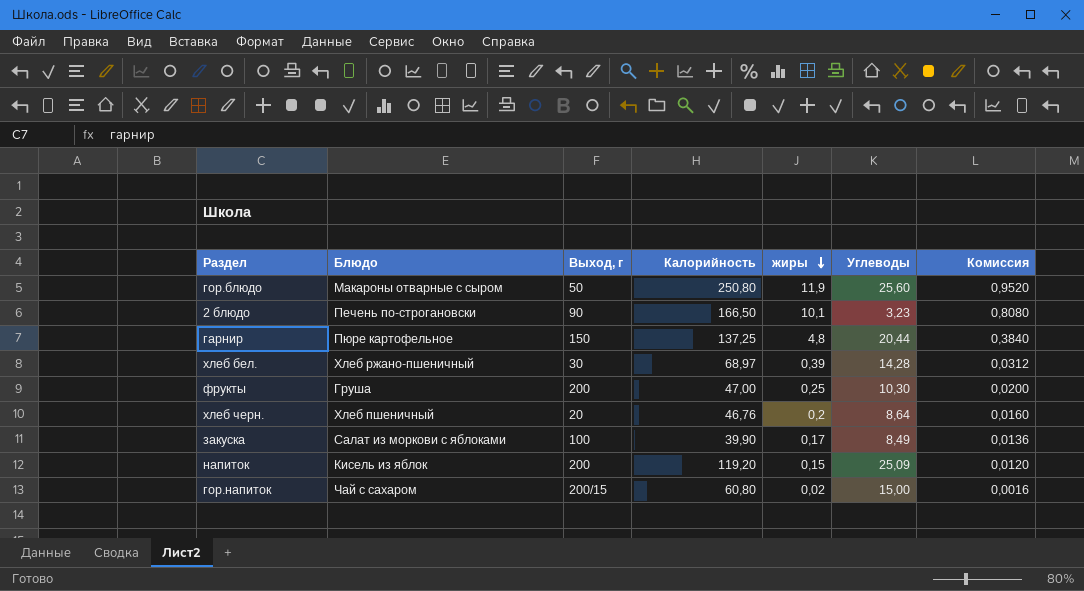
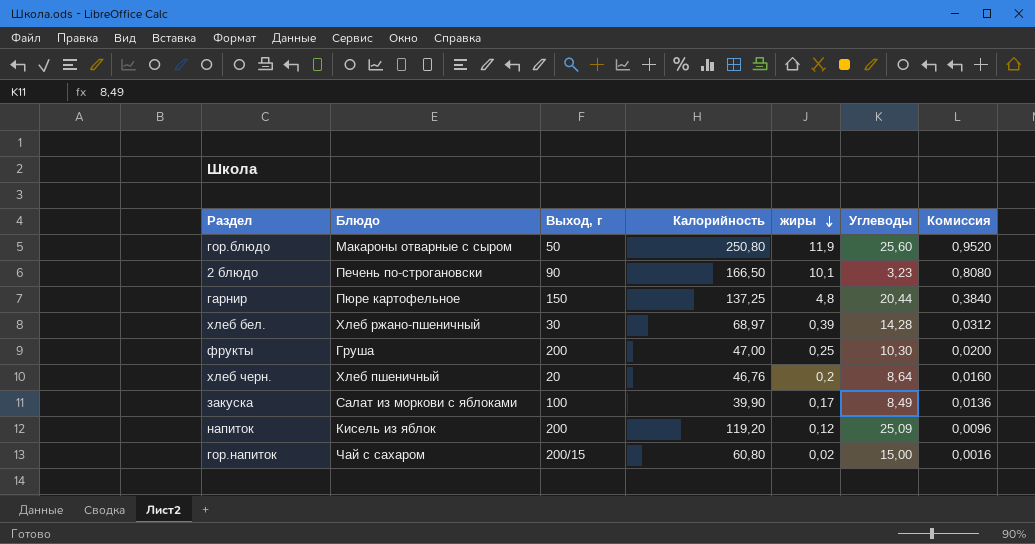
напиток | жиры: 0,15 -> 0,12
напиток | Комиссия: 0,0120 -> 0,0096

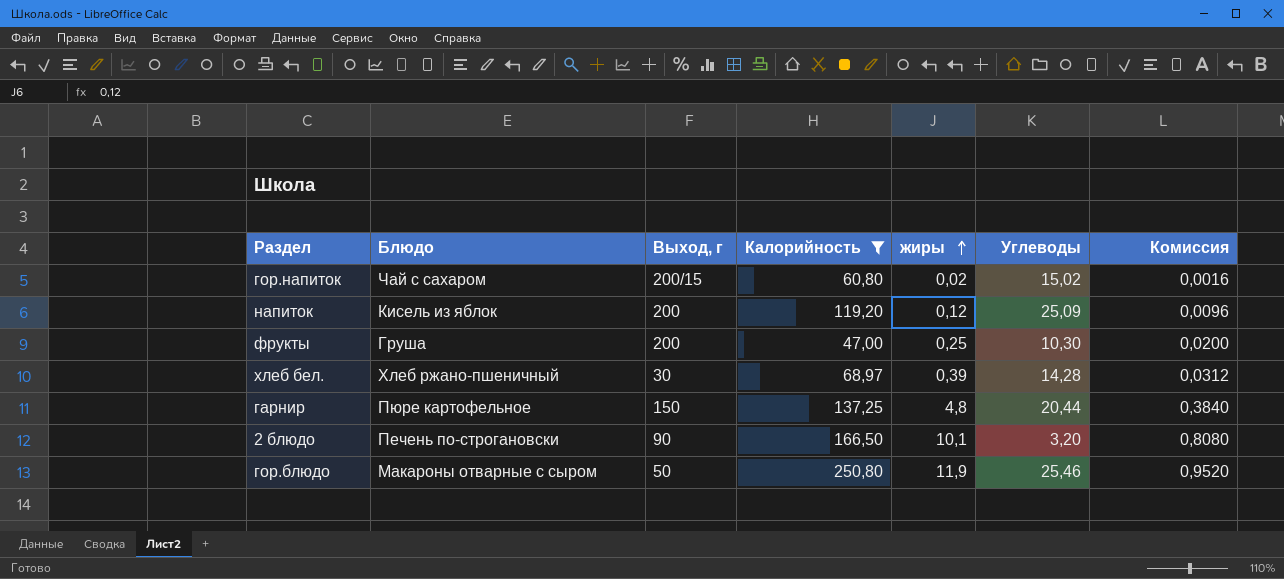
filter: none -> Калорийность >= 47,00
row order: жиры descending -> жиры ascending
гор.напиток | Углеводы: 15,00 -> 15,02
2 блюдо | Углеводы: 3,23 -> 3,20
гор.блюдо | Углеводы: 25,60 -> 25,46

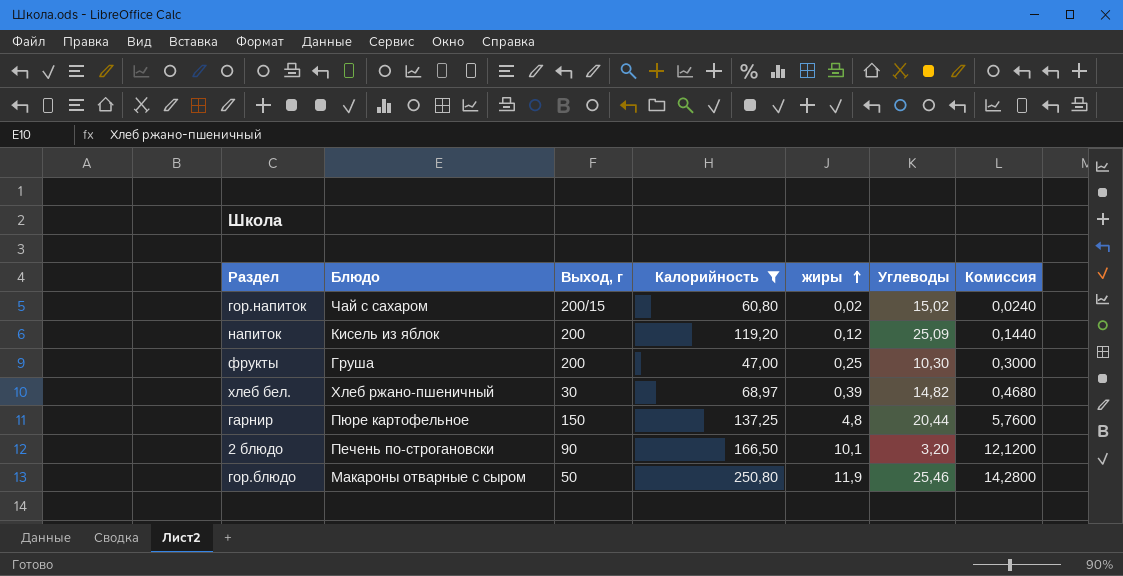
column Комиссия | formula: [жиры] * 0,08 -> [жиры] * 1,2
хлеб бел. | Углеводы: 14,28 -> 14,82

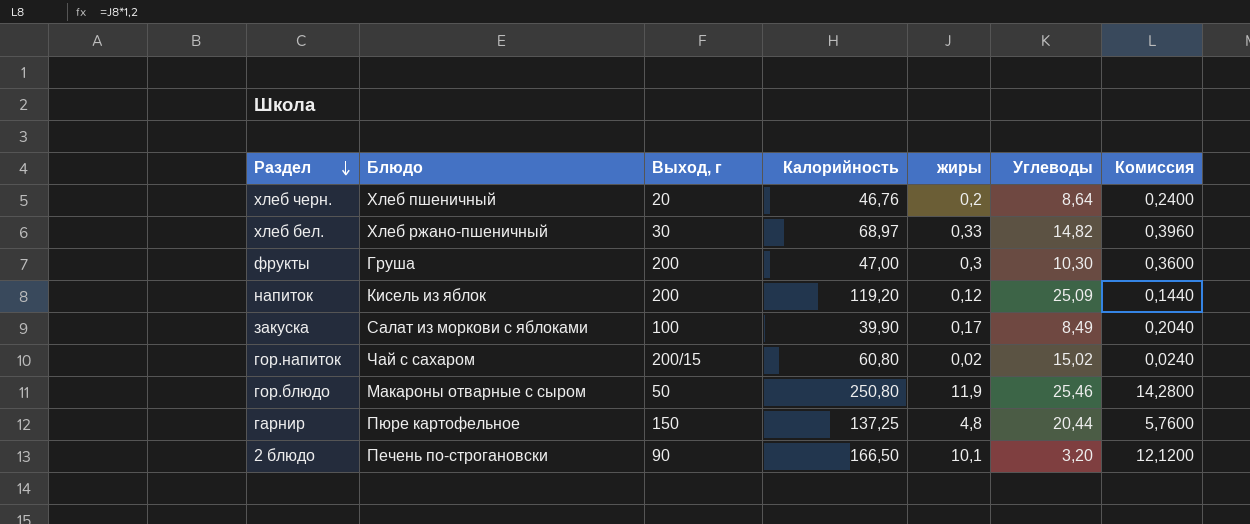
filter: Калорийность >= 47,00 -> none
row order: жиры ascending -> Раздел descending
хлеб бел. | жиры: 0,39 -> 0,33
хлеб бел. | Комиссия: 0,4680 -> 0,3960
фрукты | жиры: 0,25 -> 0,3
фрукты | Комиссия: 0,3000 -> 0,3600

